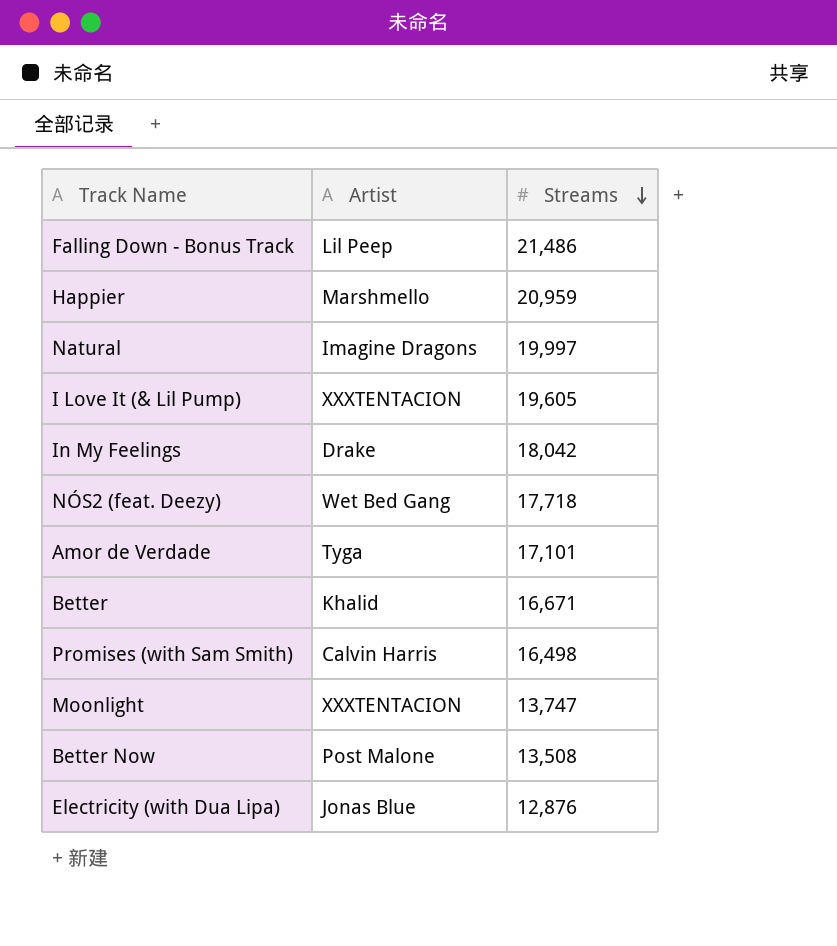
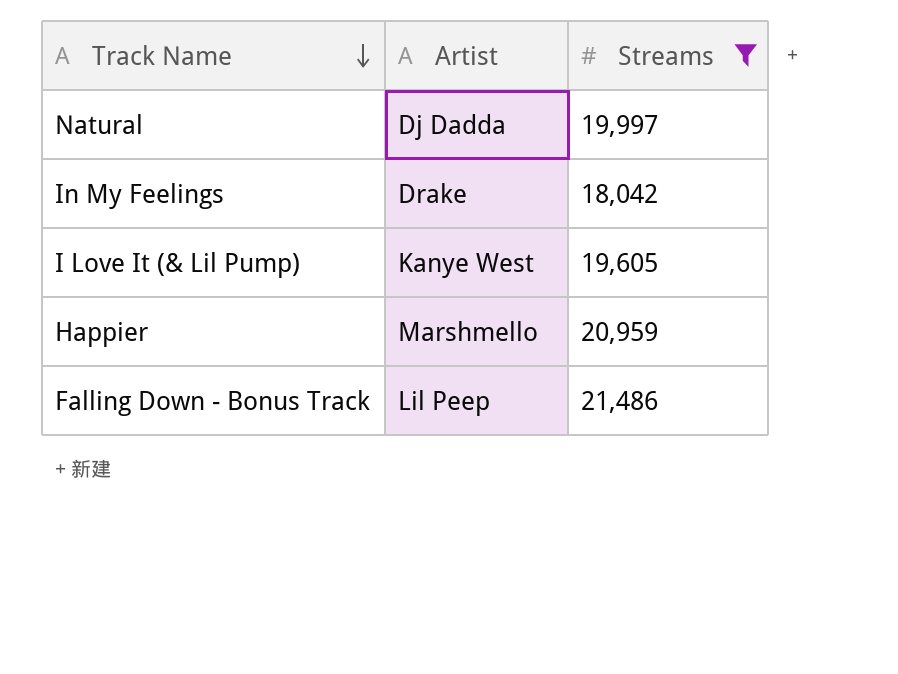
filter: none -> Streams >= 18,042
row order: Streams descending -> Track Name descending
Natural | Artist: Imagine Dragons -> Dj Dadda
I Love It (& Lil Pump) | Artist: XXXTENTACION -> Kanye West

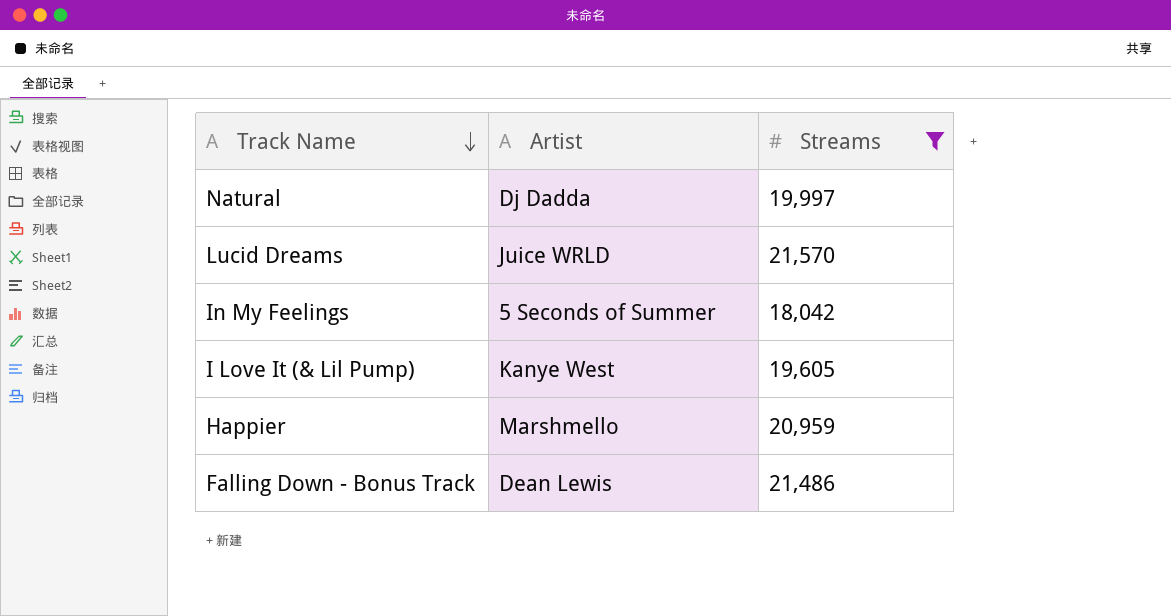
row Lucid Dreams: none -> Juice WRLD | 21,570
In My Feelings | Artist: Drake -> 5 Seconds of Summer
Falling Down - Bonus Track | Artist: Lil Peep -> Dean Lewis

